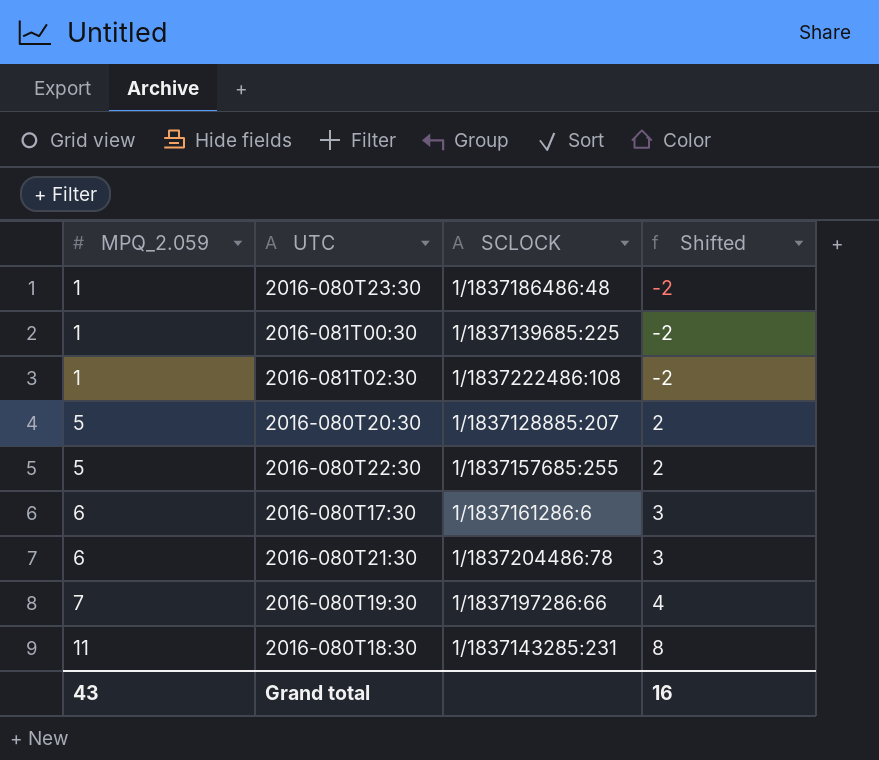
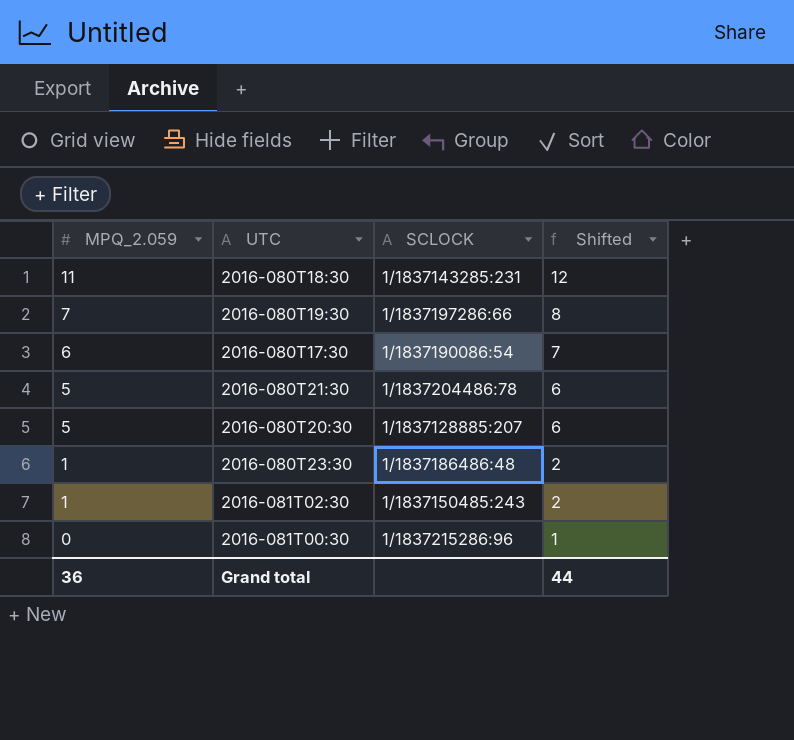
row order: MPQ_2.059 ascending -> MPQ_2.059 descending
column Shifted | formula: [MPQ_2.059] - 3 -> [MPQ_2.059] + 1
row 2016-080T22:30: 5 | 1/1837157685:255 | 2 -> none
2016-080T17:30 | SCLOCK: 1/1837161286:6 -> 1/1837190086:54
2016-080T21:30 | MPQ_2.059: 6 -> 5
2016-081T02:30 | SCLOCK: 1/1837222486:108 -> 1/1837150485:243
2016-081T00:30 | MPQ_2.059: 1 -> 0
2016-081T00:30 | SCLOCK: 1/1837139685:225 -> 1/1837215286:96
Grand total | MPQ_2.059: 43 -> 36
Grand total | Shifted: 16 -> 44

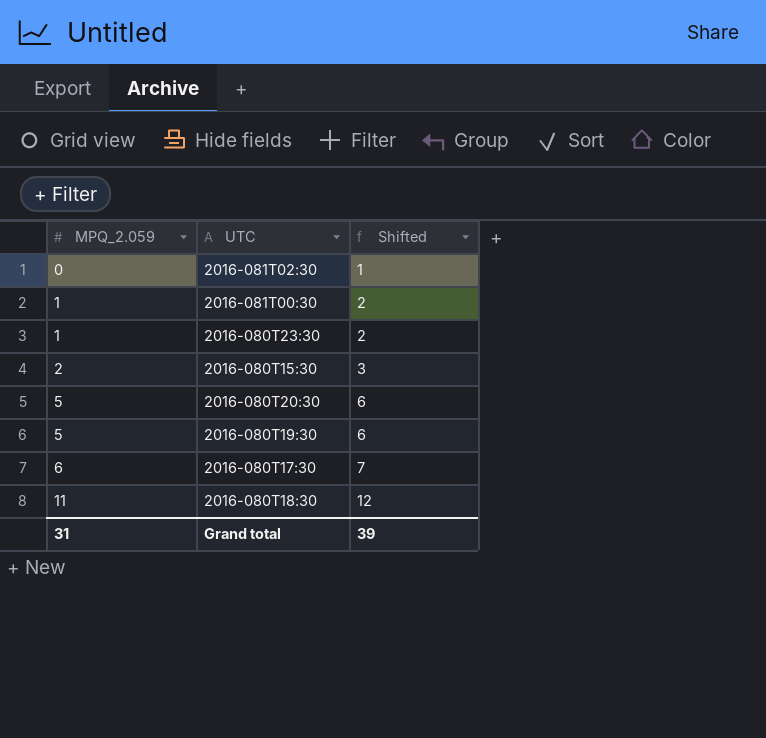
row order: MPQ_2.059 descending -> MPQ_2.059 ascending
column SCLOCK | position: 3 -> none
row 2016-080T21:30: 5 | 1/1837204486:78 | 6 -> none
2016-081T02:30 | MPQ_2.059: 1 -> 0
2016-081T02:30 | Shifted: 2 -> 1
2016-081T00:30 | MPQ_2.059: 0 -> 1
2016-081T00:30 | Shifted: 1 -> 2
row 2016-080T15:30: none -> 2 | 3
2016-080T19:30 | MPQ_2.059: 7 -> 5
2016-080T19:30 | Shifted: 8 -> 6
Grand total | MPQ_2.059: 36 -> 31
Grand total | Shifted: 44 -> 39

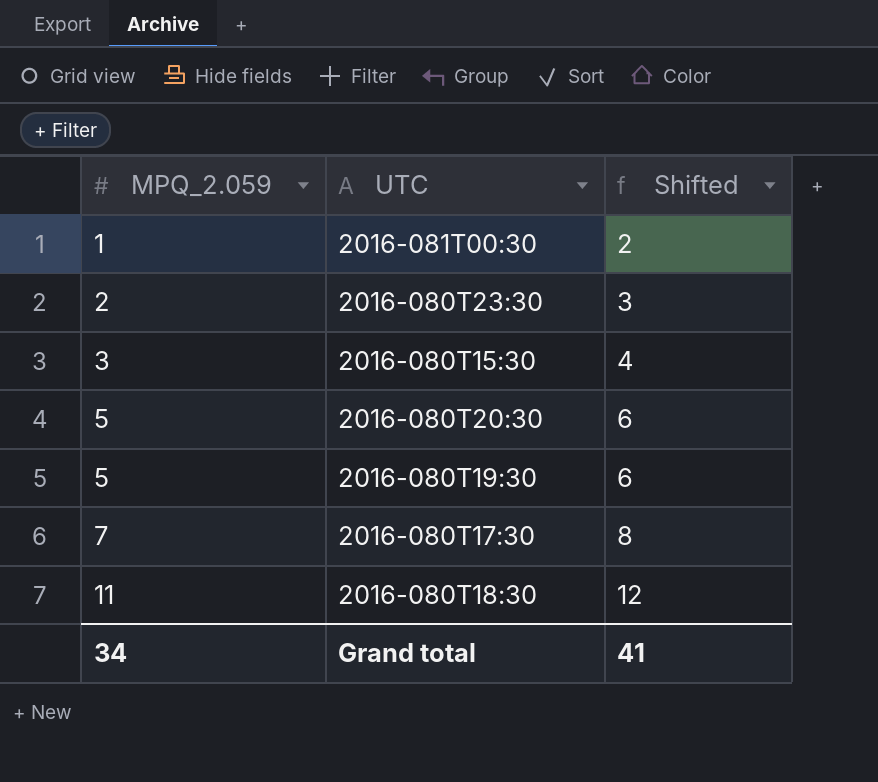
row 2016-081T02:30: 0 | 1 -> none
2016-080T23:30 | MPQ_2.059: 1 -> 2
2016-080T23:30 | Shifted: 2 -> 3
2016-080T15:30 | MPQ_2.059: 2 -> 3
2016-080T15:30 | Shifted: 3 -> 4
2016-080T17:30 | MPQ_2.059: 6 -> 7
2016-080T17:30 | Shifted: 7 -> 8
Grand total | MPQ_2.059: 31 -> 34
Grand total | Shifted: 39 -> 41

